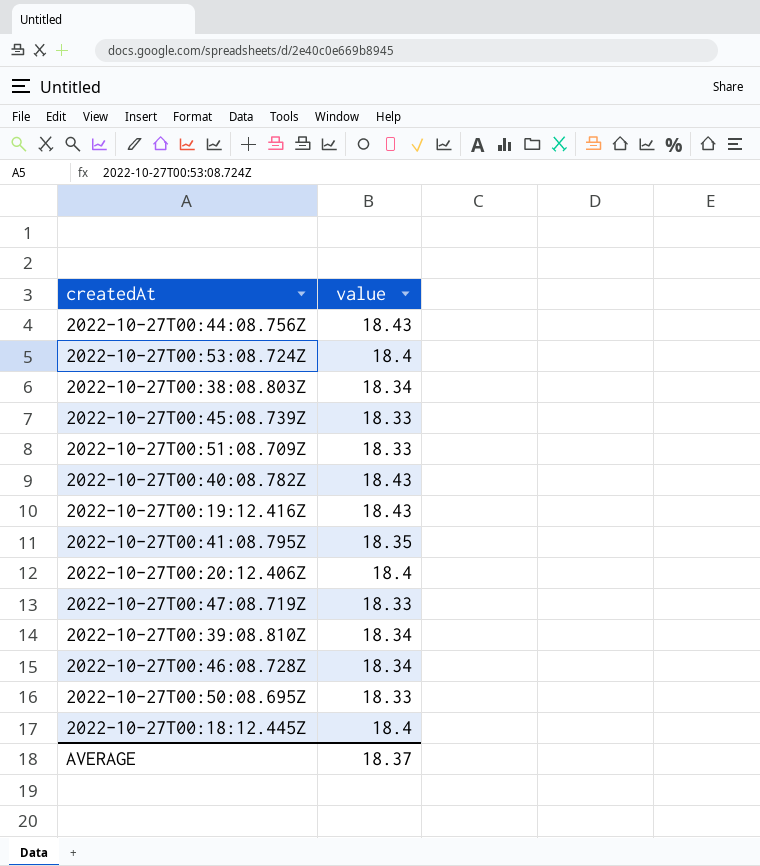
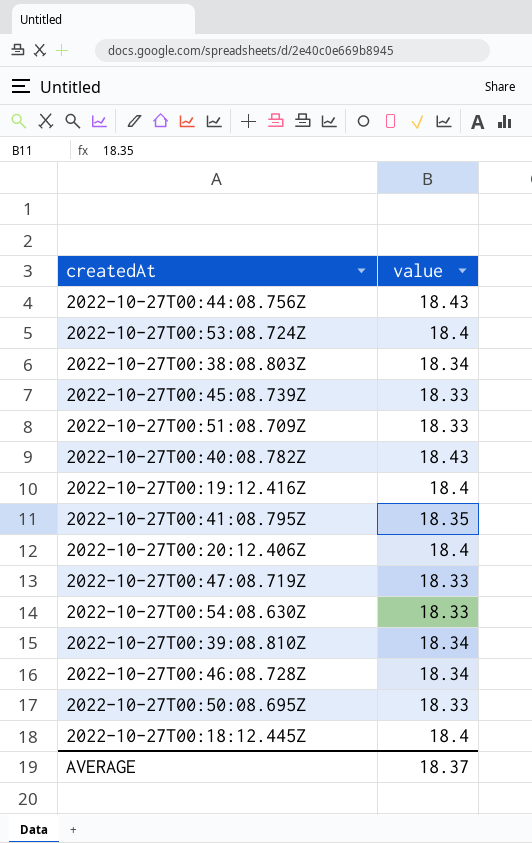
2022-10-27T00:19:12.416Z | value: 18.43 -> 18.4
row 2022-10-27T00:54:08.630Z: none -> 18.33

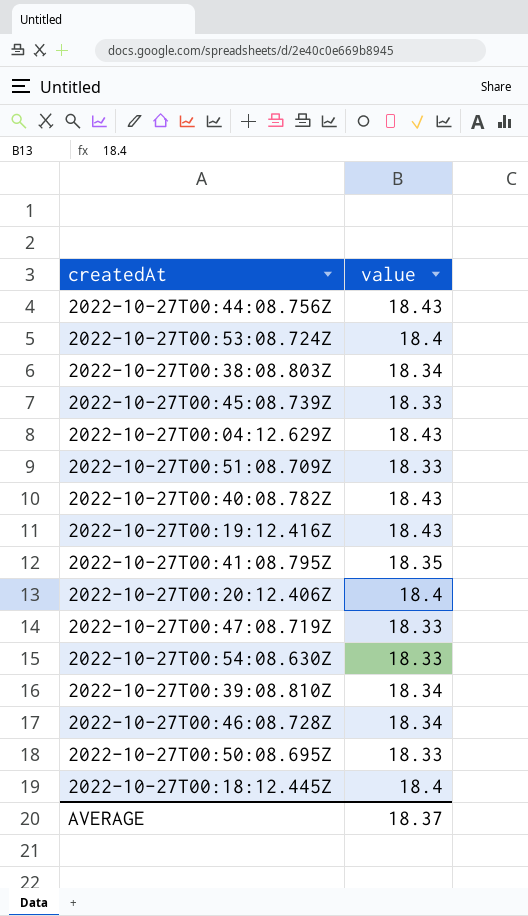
row 2022-10-27T00:04:12.629Z: none -> 18.43
2022-10-27T00:19:12.416Z | value: 18.4 -> 18.43

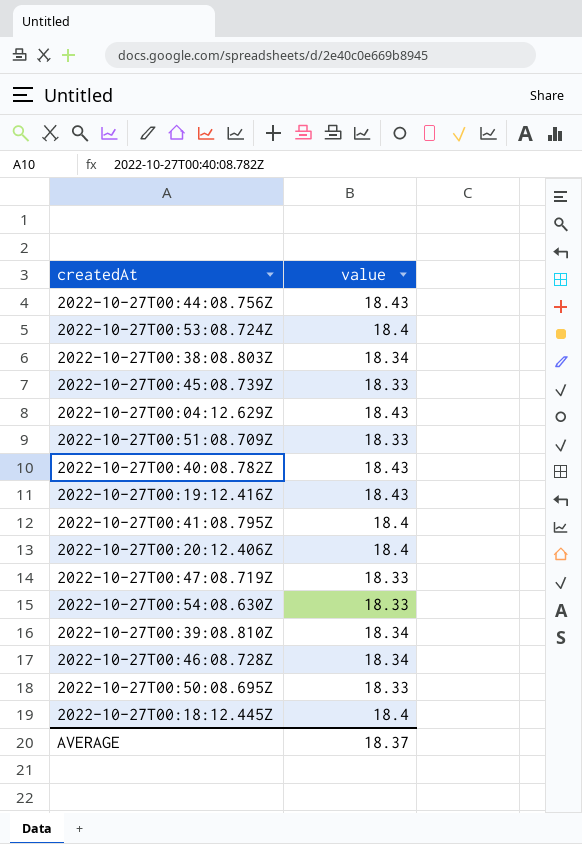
2022-10-27T00:41:08.795Z | value: 18.35 -> 18.4

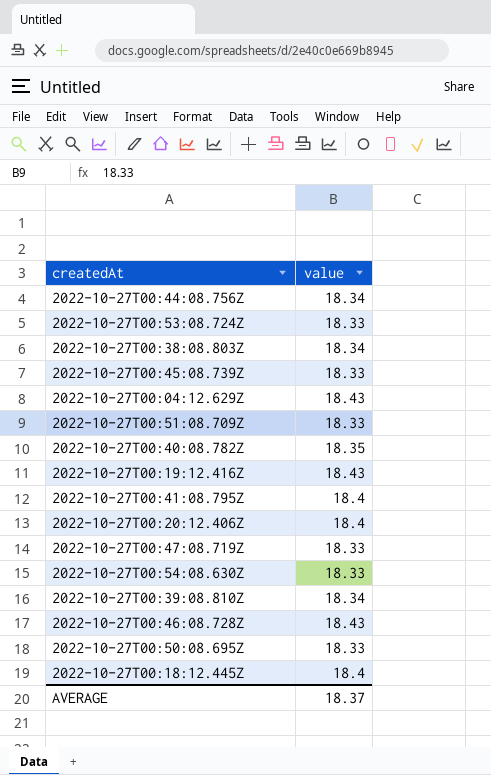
2022-10-27T00:44:08.756Z | value: 18.43 -> 18.34
2022-10-27T00:53:08.724Z | value: 18.4 -> 18.33
2022-10-27T00:40:08.782Z | value: 18.43 -> 18.35
2022-10-27T00:46:08.728Z | value: 18.34 -> 18.43

